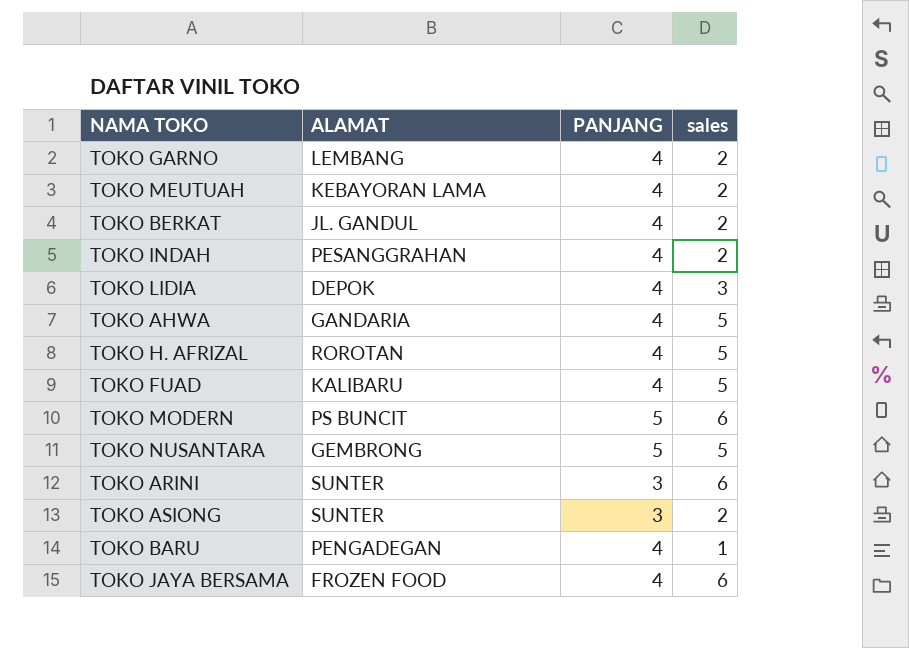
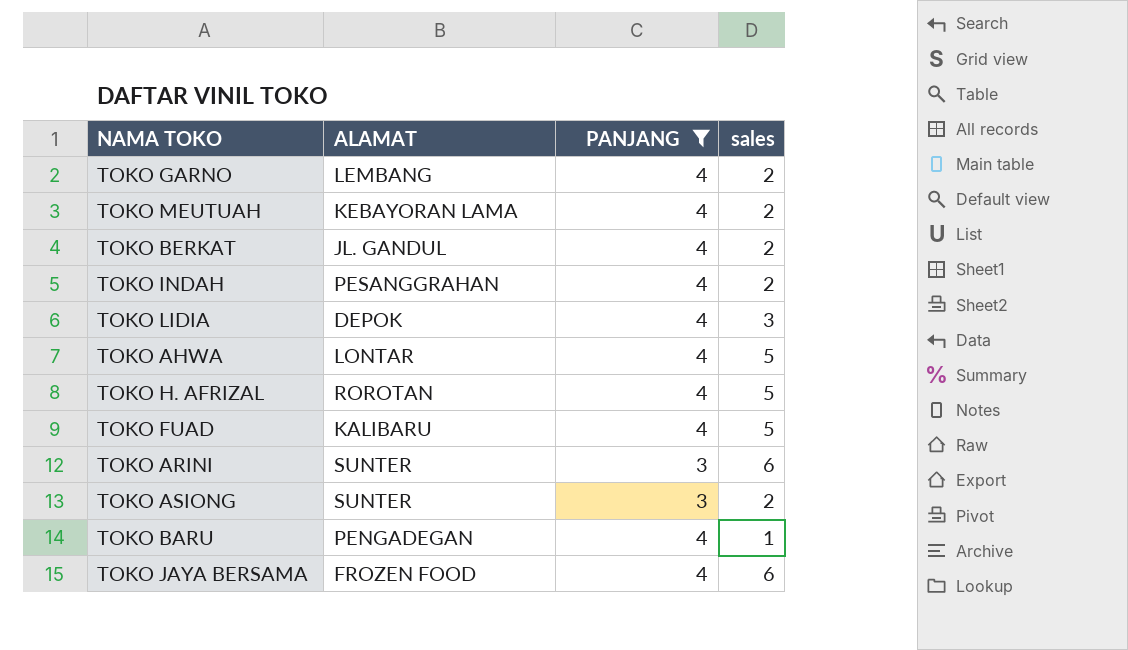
filter: none -> PANJANG != 5
TOKO AHWA | ALAMAT: GANDARIA -> LONTAR

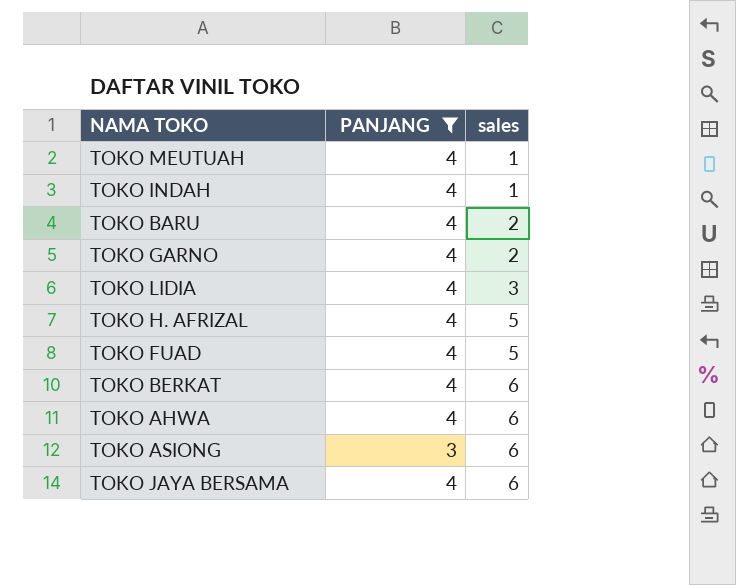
row order: none -> sales ascending
column ALAMAT | position: 2 -> none
row TOKO ARINI: SUNTER | 3 | 6 -> none
TOKO MEUTUAH | sales: 2 -> 1
TOKO INDAH | sales: 2 -> 1
TOKO BARU | sales: 1 -> 2
TOKO BERKAT | sales: 2 -> 6
TOKO AHWA | sales: 5 -> 6
TOKO ASIONG | sales: 2 -> 6

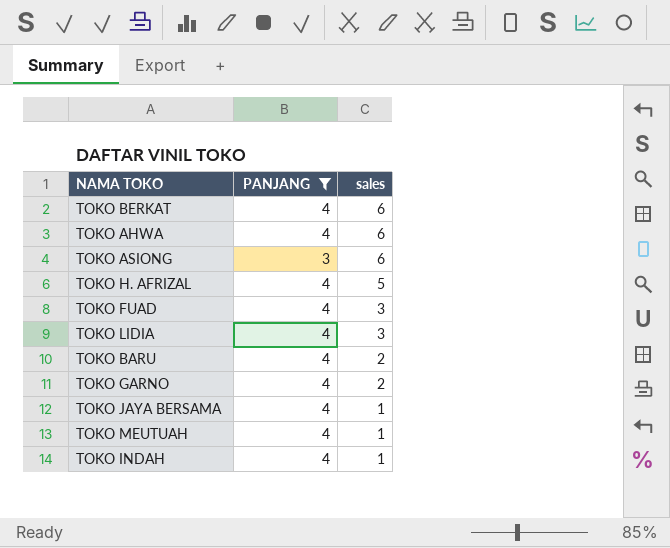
row order: sales ascending -> sales descending
TOKO FUAD | sales: 5 -> 3
TOKO JAYA BERSAMA | sales: 6 -> 1

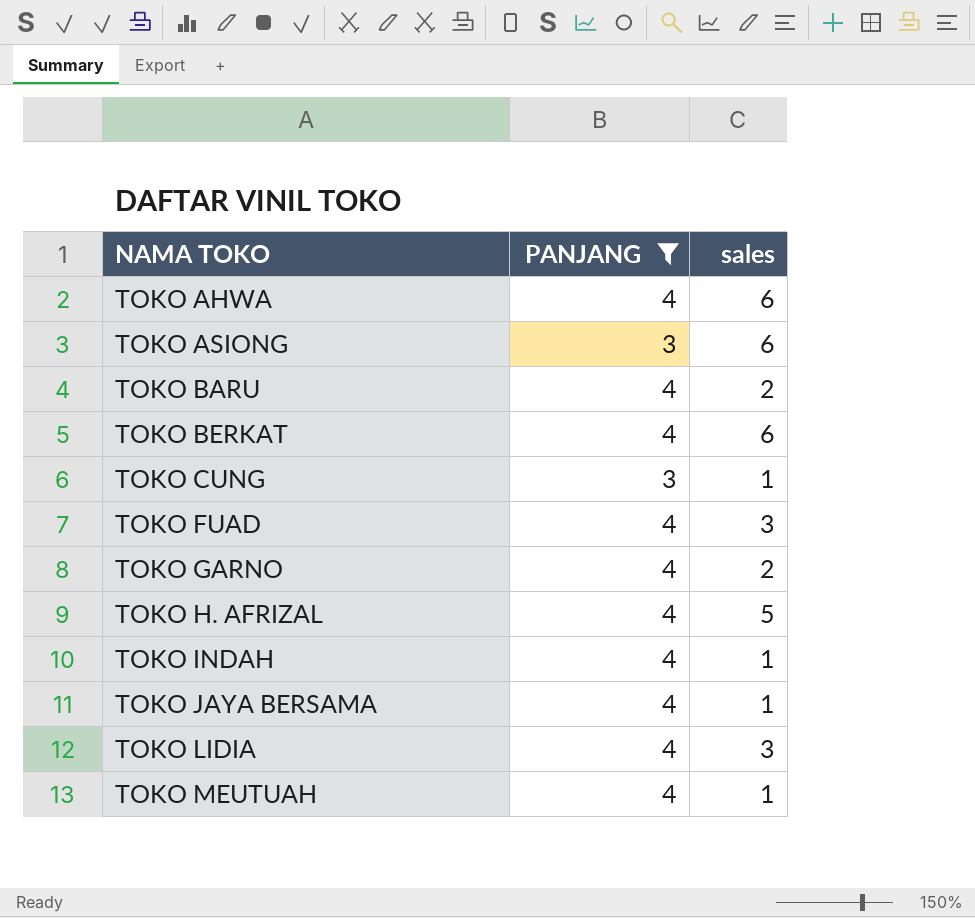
row order: sales descending -> NAMA TOKO ascending
row TOKO CUNG: none -> 3 | 1

